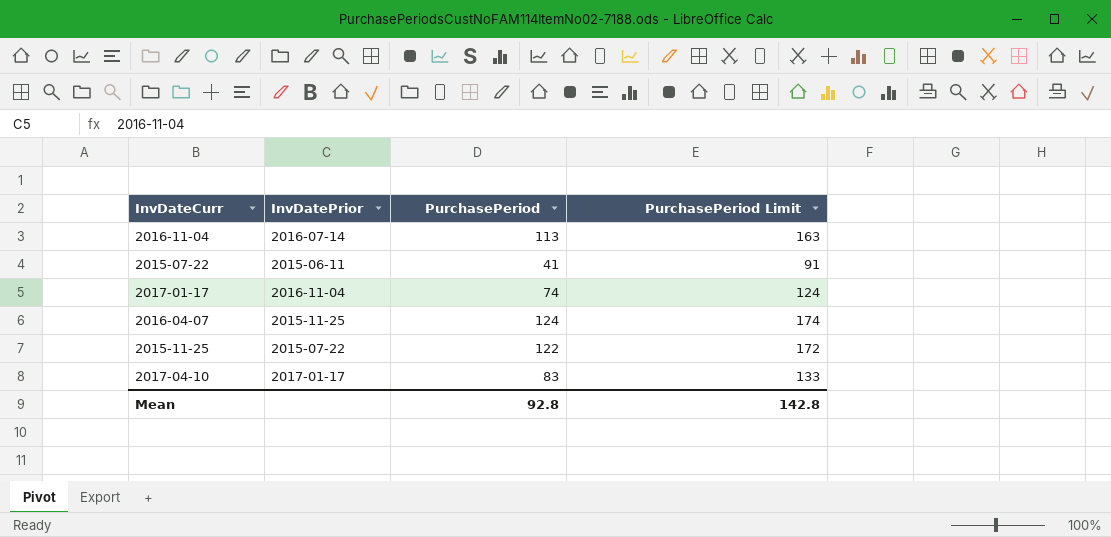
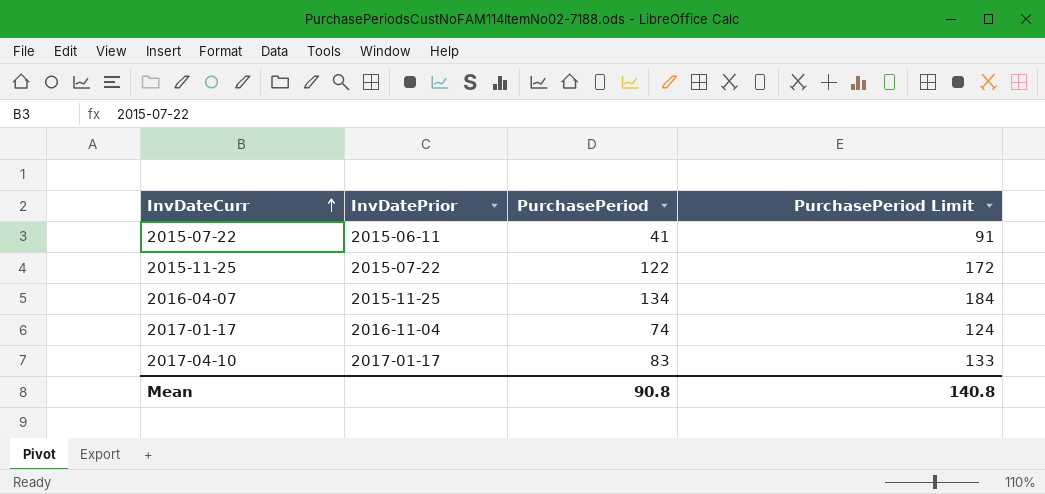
row order: none -> InvDateCurr ascending
row 2016-11-04: 2016-07-14 | 113 | 163 -> none
2016-04-07 | PurchasePeriod: 124 -> 134
2016-04-07 | PurchasePeriod Limit: 174 -> 184
Mean | PurchasePeriod: 92.8 -> 90.8
Mean | PurchasePeriod Limit: 142.8 -> 140.8

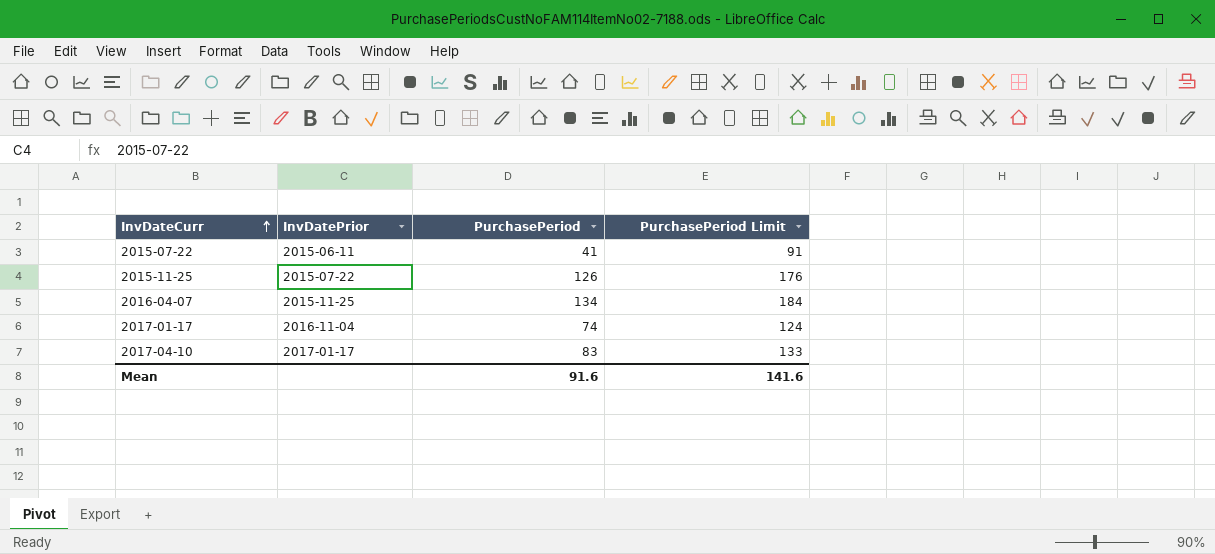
2015-11-25 | PurchasePeriod: 122 -> 126
2015-11-25 | PurchasePeriod Limit: 172 -> 176
Mean | PurchasePeriod: 90.8 -> 91.6
Mean | PurchasePeriod Limit: 140.8 -> 141.6

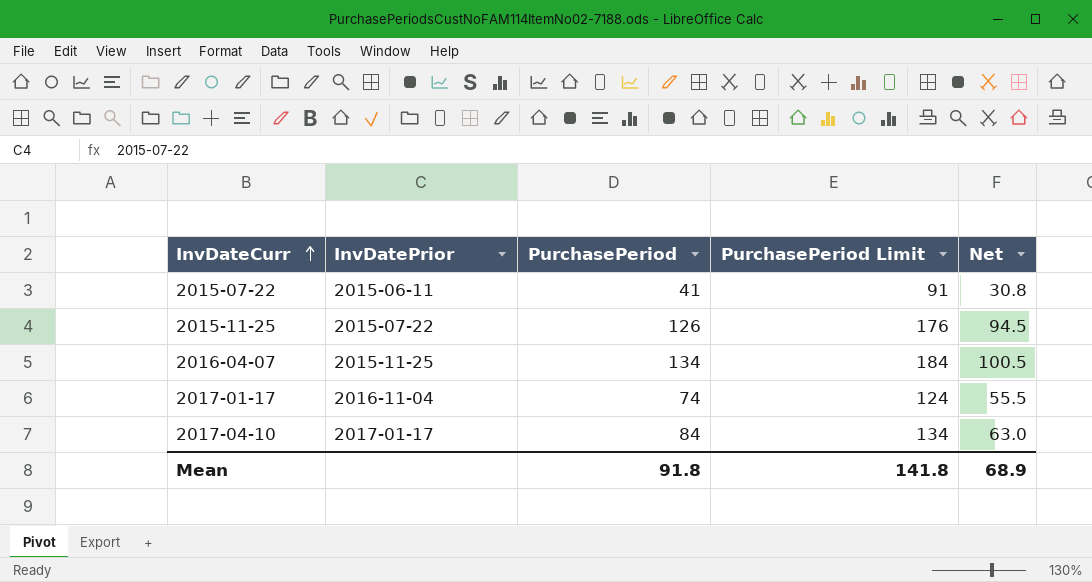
column Net | formula: none -> [PurchasePeriod] * 0.75
2017-04-10 | PurchasePeriod: 83 -> 84
2017-04-10 | PurchasePeriod Limit: 133 -> 134
Mean | PurchasePeriod: 91.6 -> 91.8
Mean | PurchasePeriod Limit: 141.6 -> 141.8

